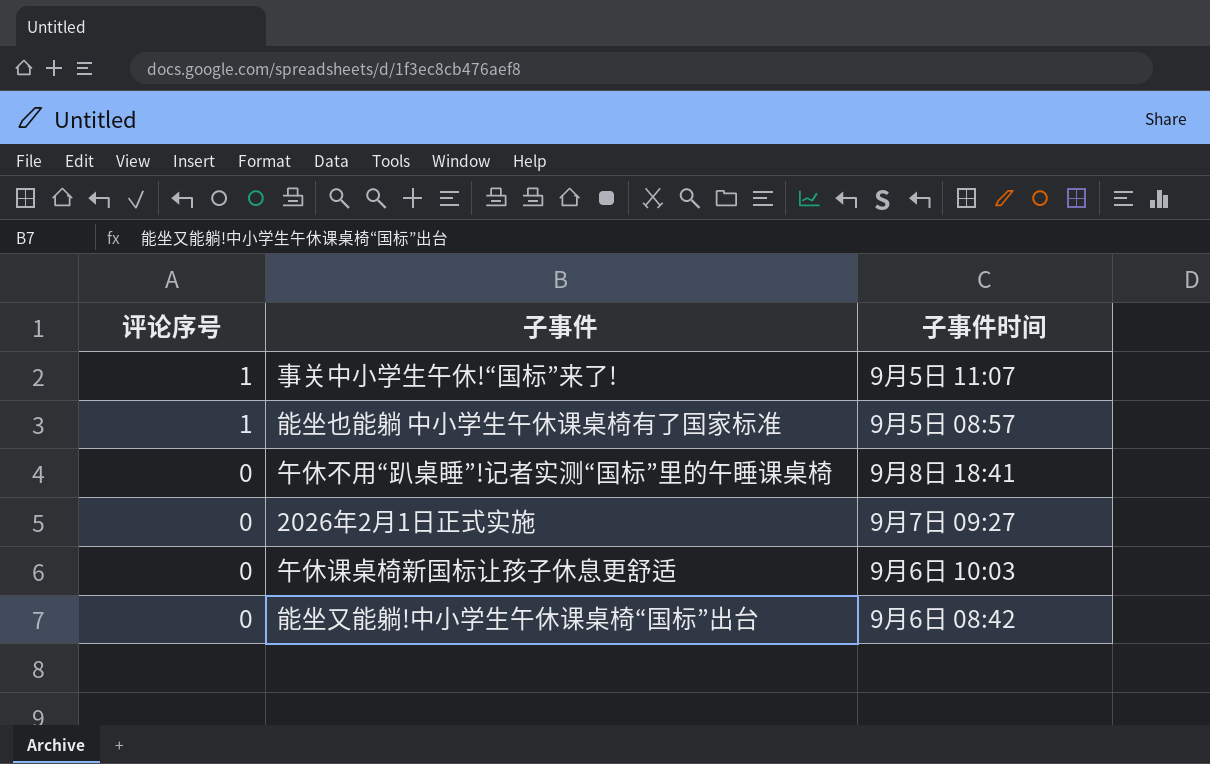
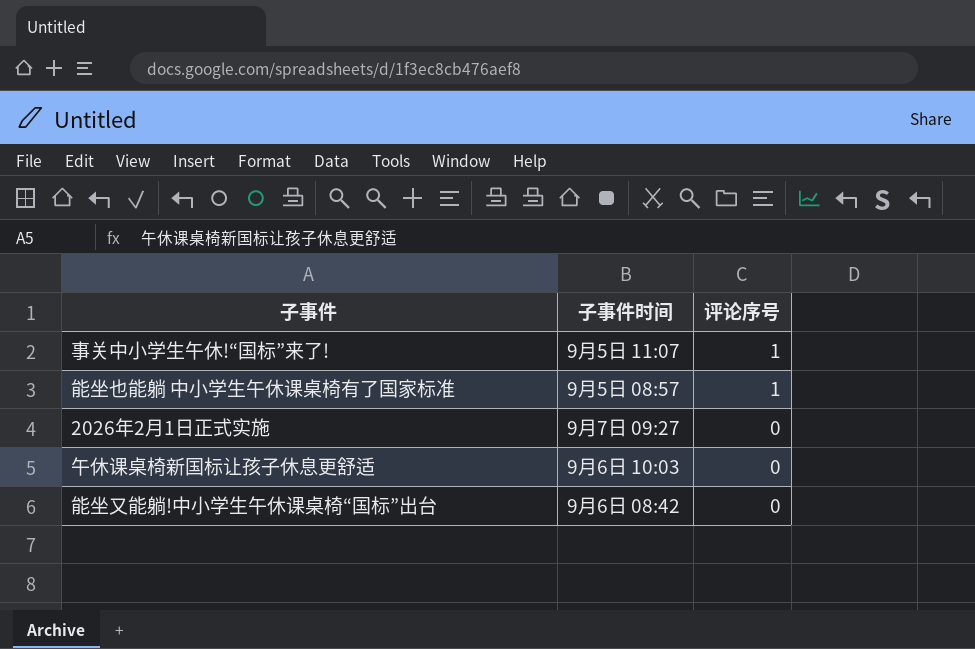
column 评论序号 | position: 1 -> 3
row 午休不用“趴桌睡”!记者实测“国标”里的午睡课桌椅: 0 | 9月8日 18:41 -> none

